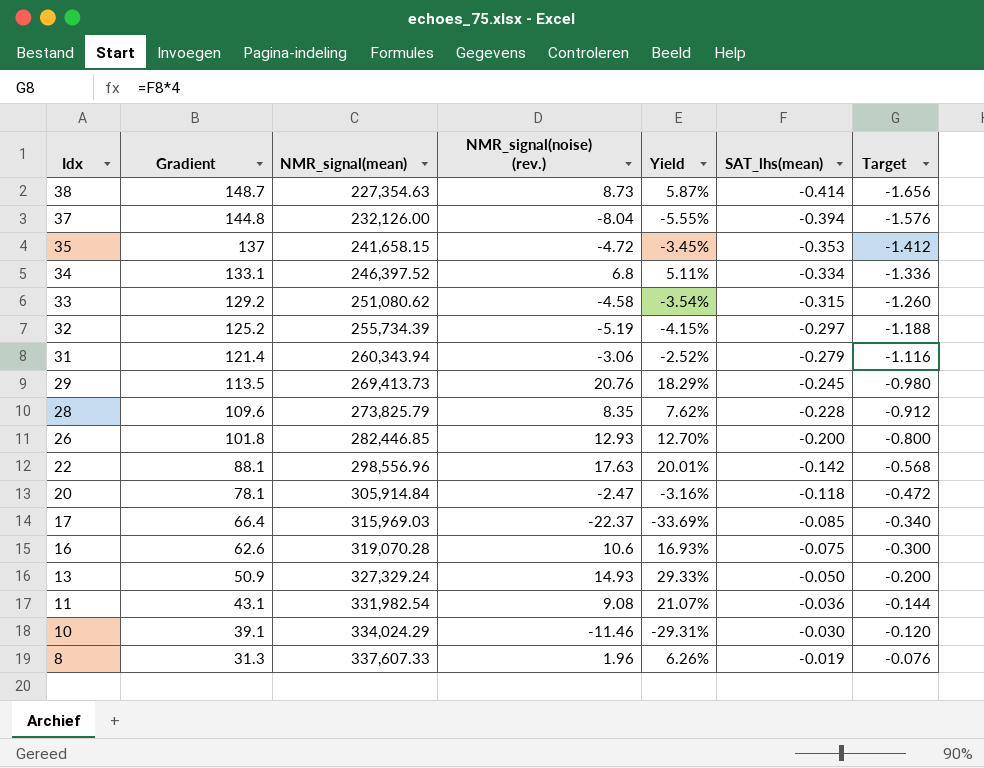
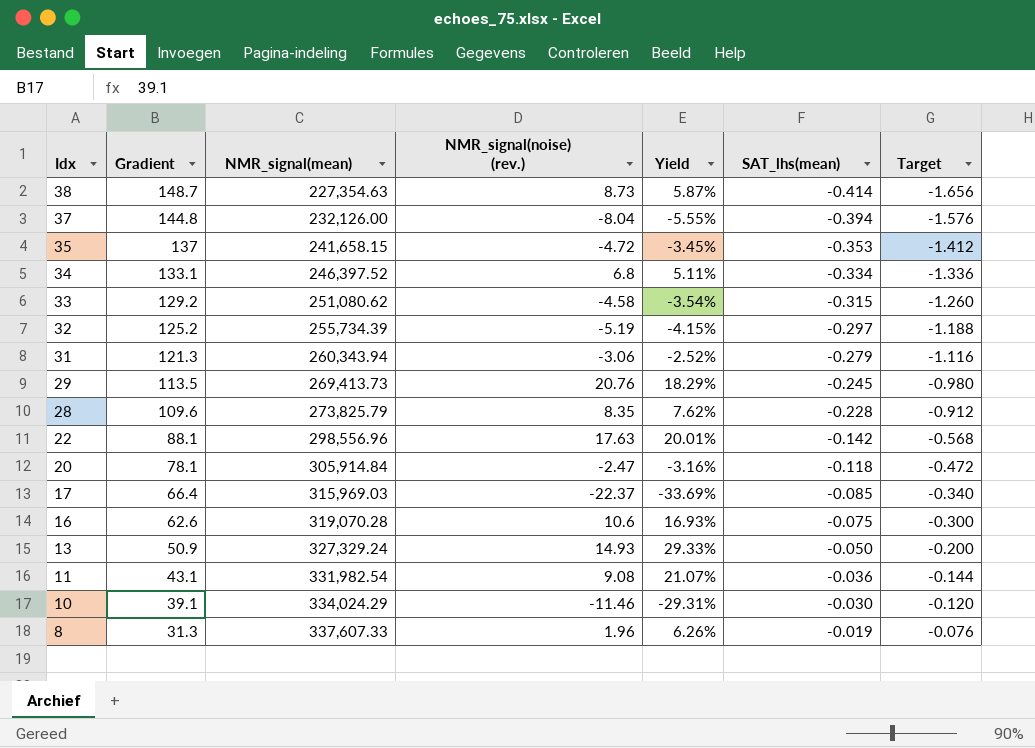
row 26: 101.8 | 282,446.85 | 12.93 | 12.70% | -0.200 | -0.800 -> none
31 | Gradient: 121.4 -> 121.3

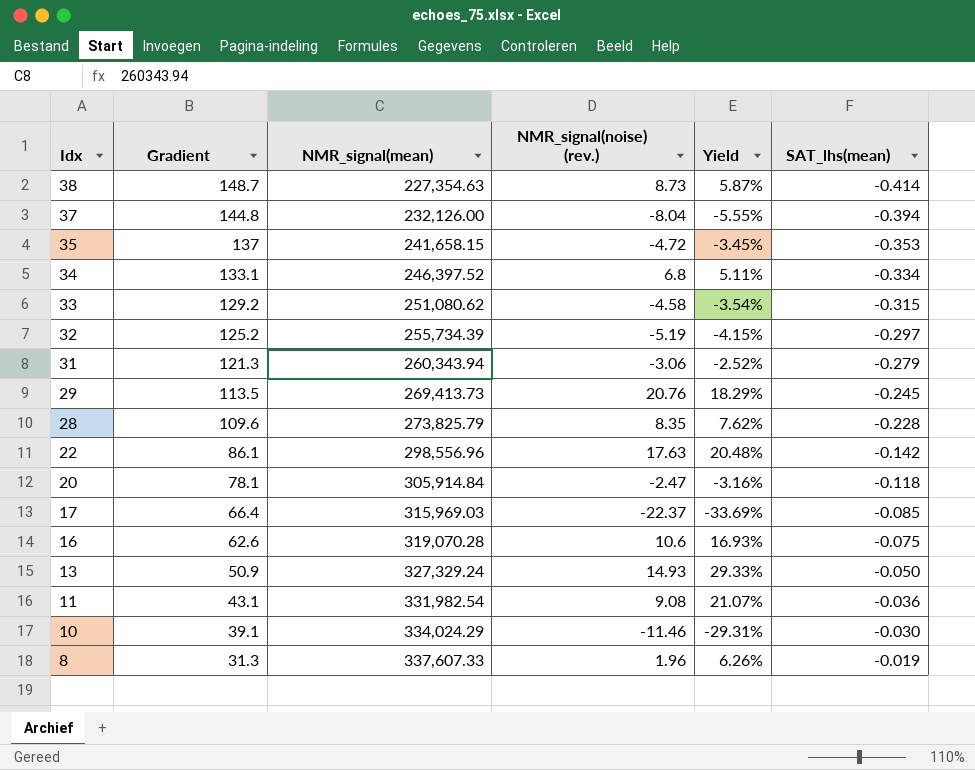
column Target | formula: [SAT_lhs(mean)] * 4 -> none
22 | Gradient: 88.1 -> 86.1
22 | Yield: 20.01% -> 20.48%

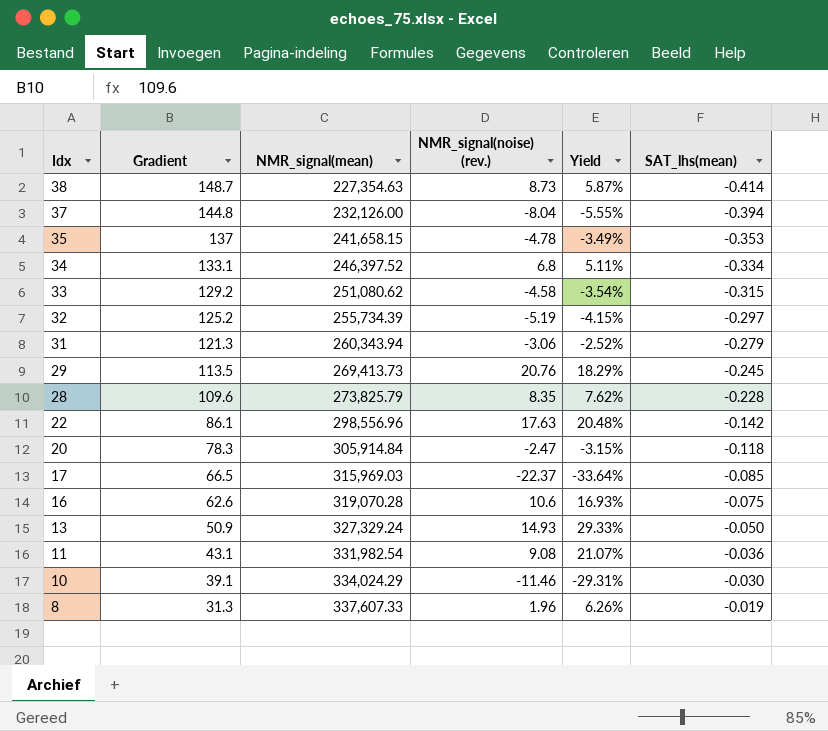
35 | NMR_signal(noise) (rev.): -4.72 -> -4.78
35 | Yield: -3.45% -> -3.49%
20 | Gradient: 78.1 -> 78.3
20 | Yield: -3.16% -> -3.15%
17 | Gradient: 66.4 -> 66.5
17 | Yield: -33.69% -> -33.64%

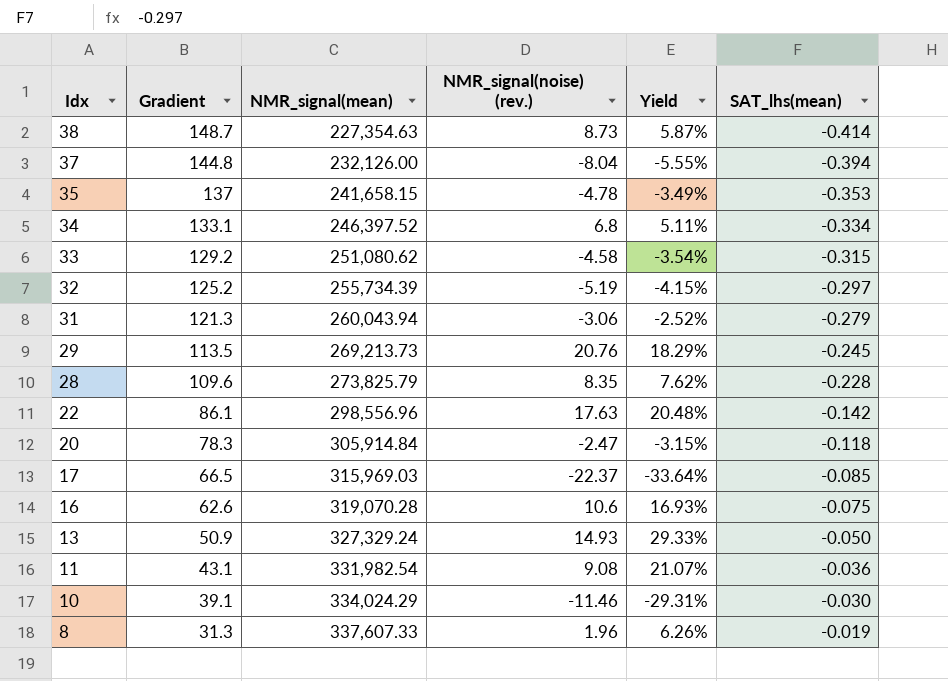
31 | NMR_signal(mean): 260,343.94 -> 260,043.94
29 | NMR_signal(mean): 269,413.73 -> 269,213.73

